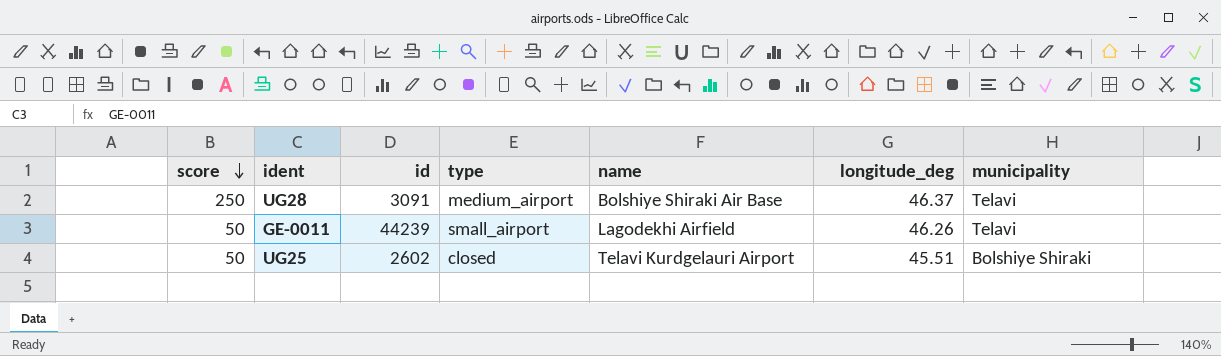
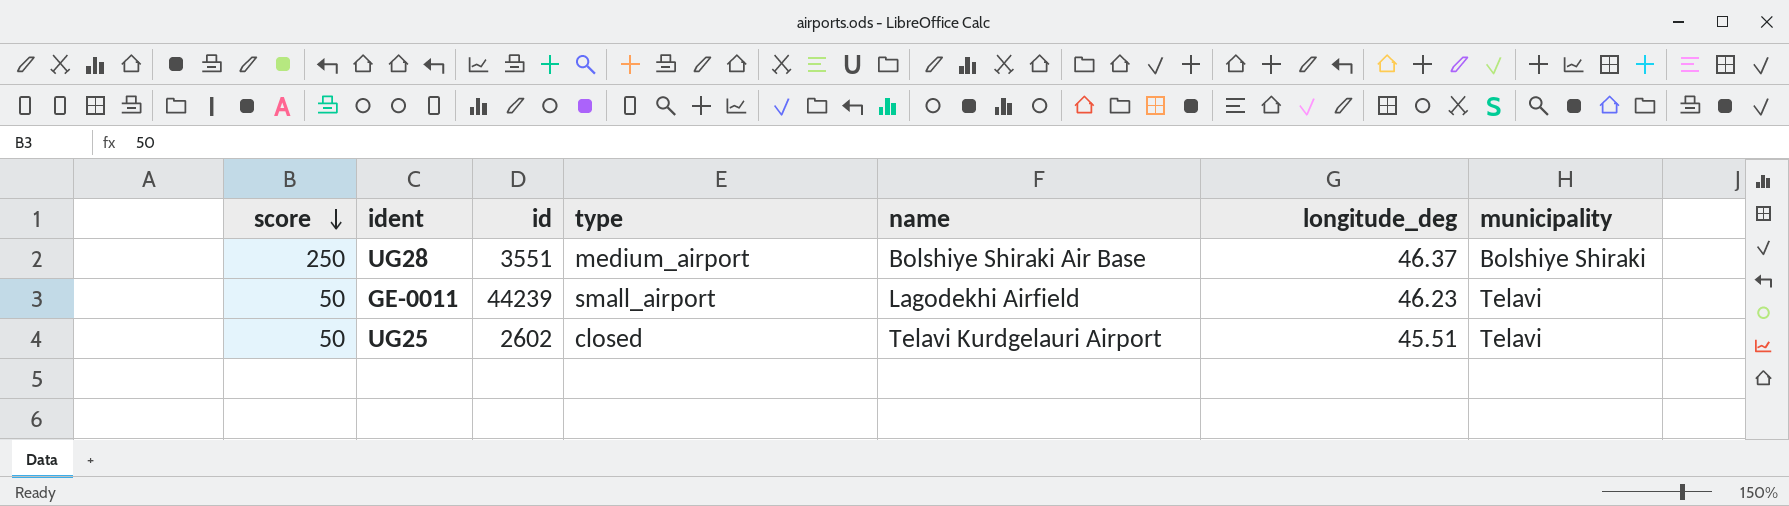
UG28 | id: 3091 -> 3551
UG28 | municipality: Telavi -> Bolshiye Shiraki
GE-0011 | longitude_deg: 46.26 -> 46.23
UG25 | municipality: Bolshiye Shiraki -> Telavi

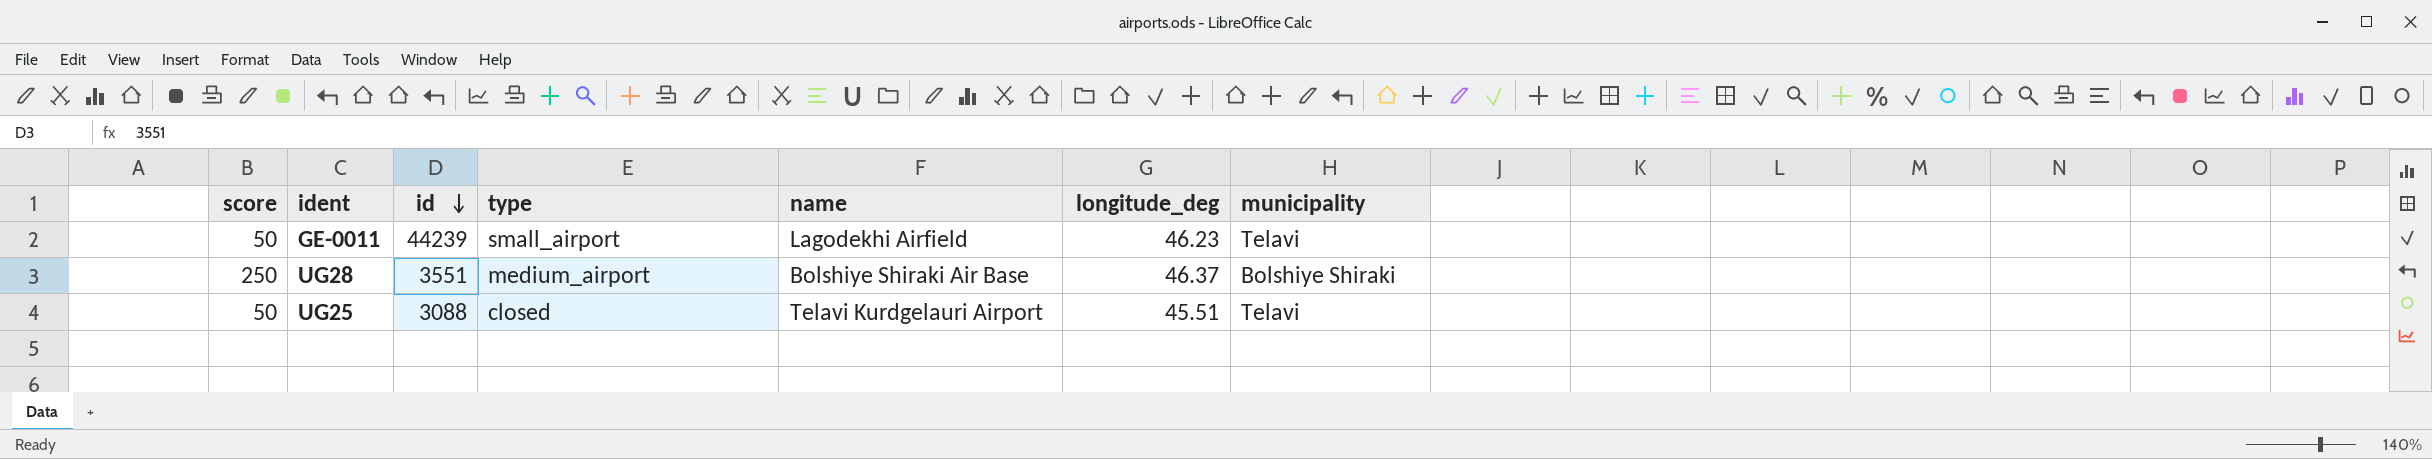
row order: score descending -> id descending
UG25 | id: 2602 -> 3088

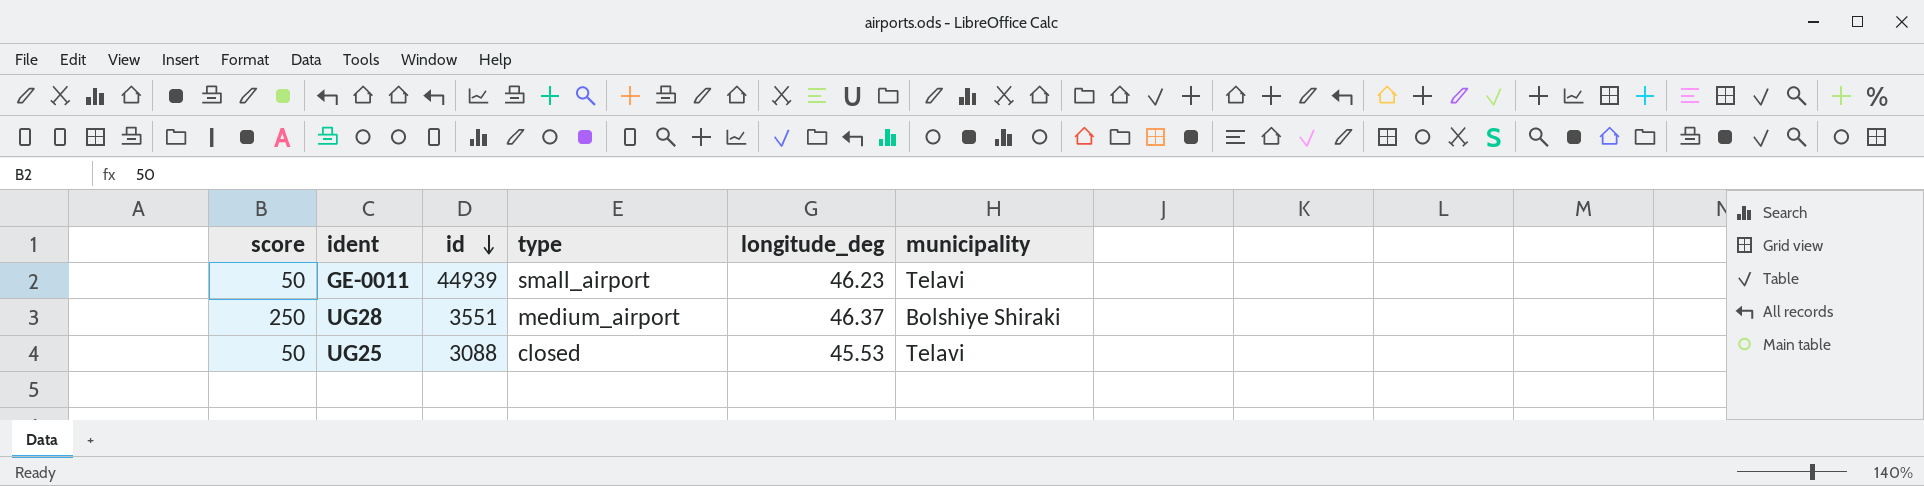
column name | position: 5 -> none
GE-0011 | id: 44239 -> 44939
UG25 | longitude_deg: 45.51 -> 45.53

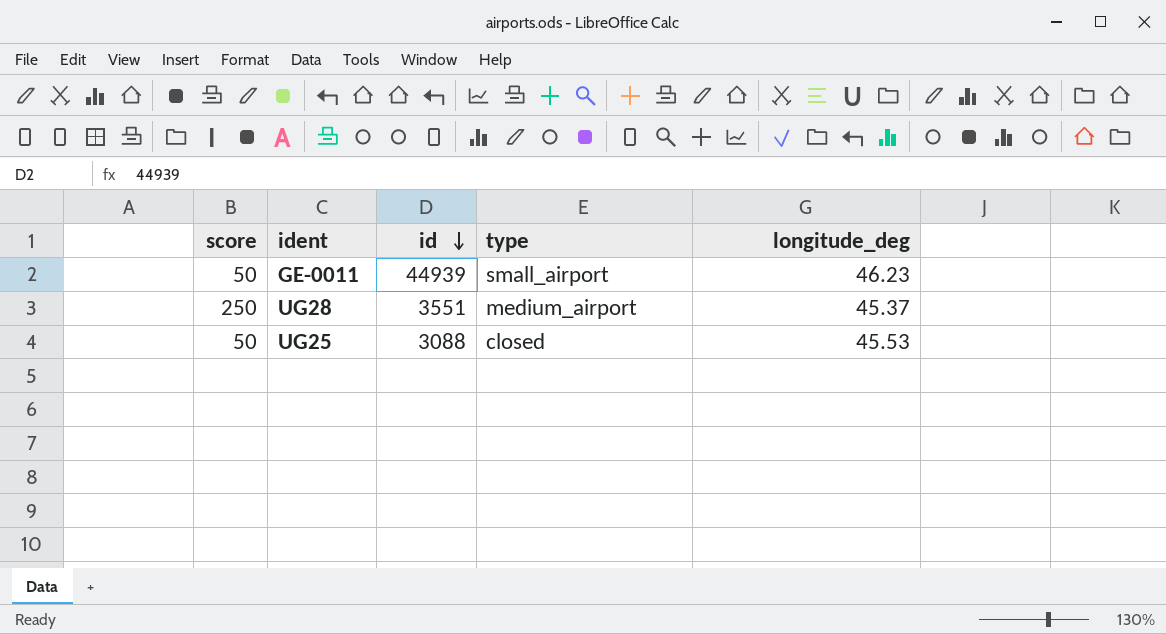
column municipality | position: 6 -> none
UG28 | longitude_deg: 46.37 -> 45.37

